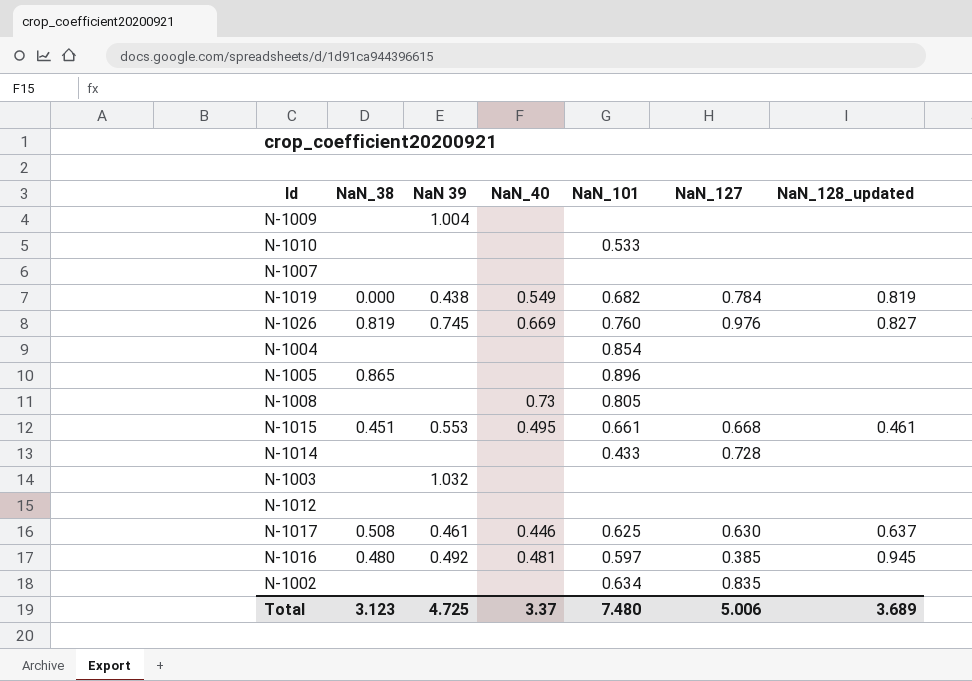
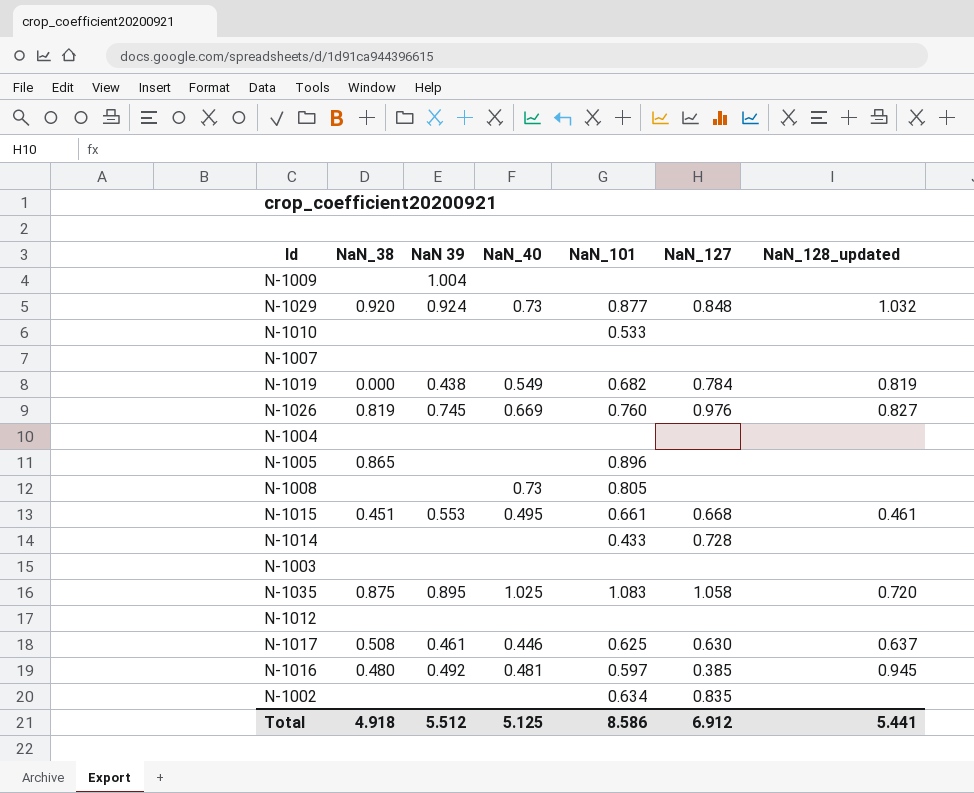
row N-1029: none -> 0.920 | 0.924 | 0.73 | 0.877 | 0.848 | 1.032
N-1004 | NaN_101: 0.854 -> none
N-1003 | NaN 39: 1.032 -> none
row N-1035: none -> 0.875 | 0.895 | 1.025 | 1.083 | 1.058 | 0.720
Total | NaN_38: 3.123 -> 4.918
Total | NaN 39: 4.725 -> 5.512
Total | NaN_40: 3.37 -> 5.125
Total | NaN_101: 7.480 -> 8.586
Total | NaN_127: 5.006 -> 6.912
Total | NaN_128_updated: 3.689 -> 5.441

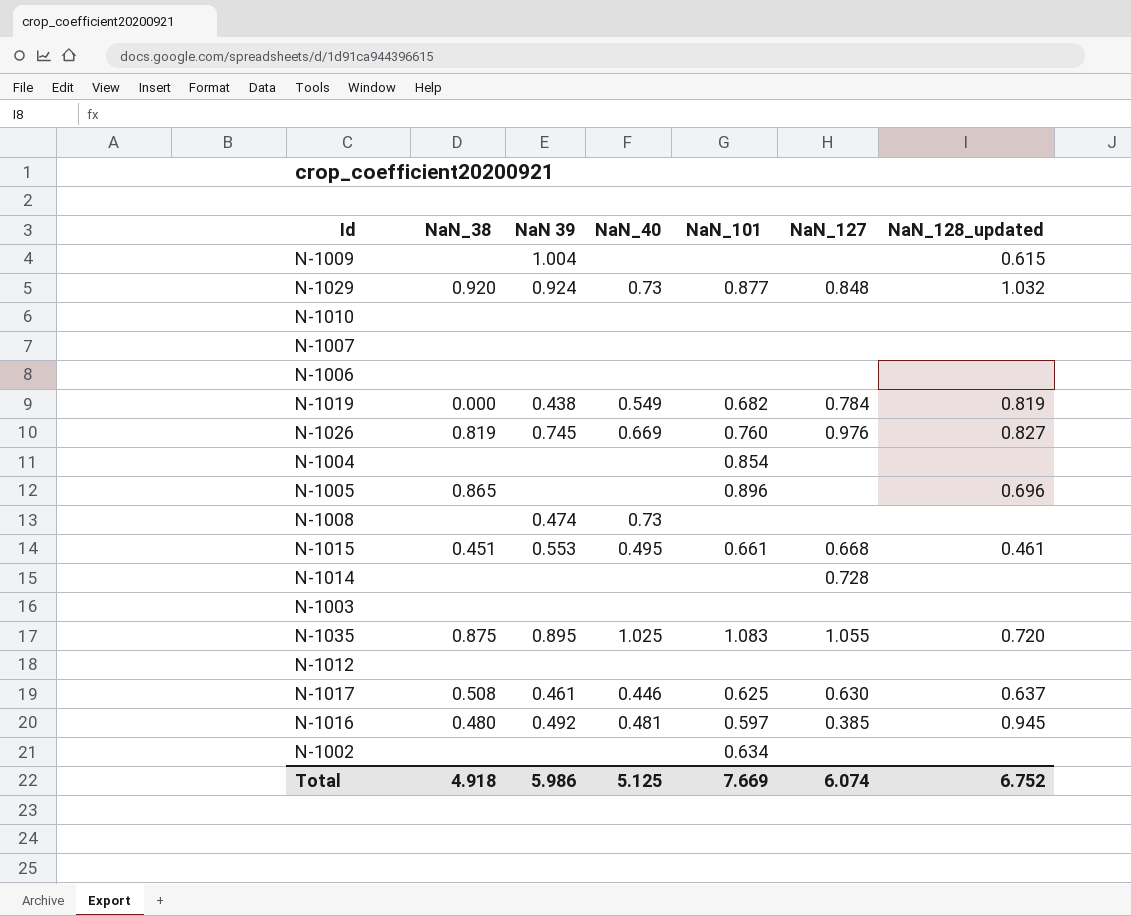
N-1009 | NaN_128_updated: none -> 0.615
N-1010 | NaN_101: 0.533 -> none
row N-1006: none -> none | none | none | none | none | none
N-1004 | NaN_101: none -> 0.854
N-1005 | NaN_128_updated: none -> 0.696
N-1008 | NaN 39: none -> 0.474
N-1008 | NaN_101: 0.805 -> none
N-1014 | NaN_101: 0.433 -> none
N-1035 | NaN_127: 1.058 -> 1.055
N-1002 | NaN_127: 0.835 -> none
Total | NaN 39: 5.512 -> 5.986
Total | NaN_101: 8.586 -> 7.669
Total | NaN_127: 6.912 -> 6.074
Total | NaN_128_updated: 5.441 -> 6.752

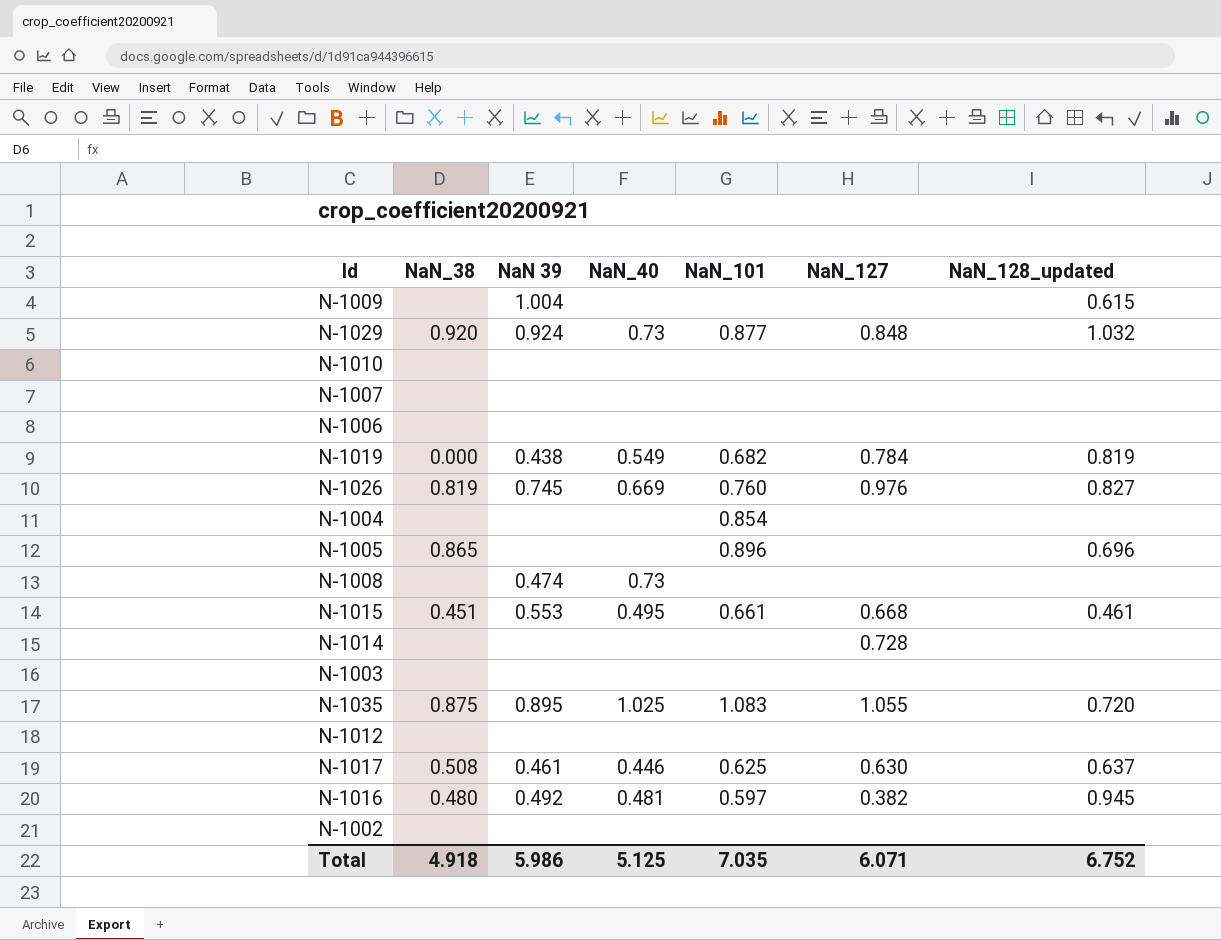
N-1016 | NaN_127: 0.385 -> 0.382
N-1002 | NaN_101: 0.634 -> none
Total | NaN_101: 7.669 -> 7.035
Total | NaN_127: 6.074 -> 6.071

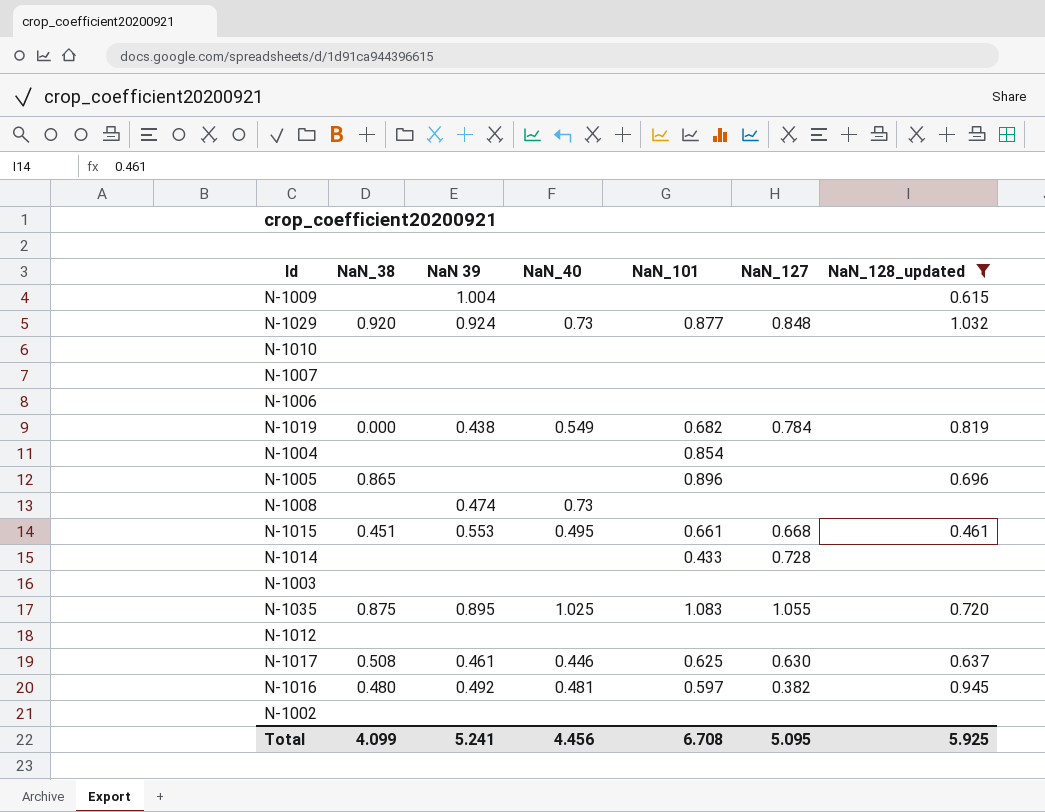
filter: none -> NaN_128_updated != 0.827
N-1014 | NaN_101: none -> 0.433
Total | NaN_38: 4.918 -> 4.099
Total | NaN 39: 5.986 -> 5.241
Total | NaN_40: 5.125 -> 4.456
Total | NaN_101: 7.035 -> 6.708
Total | NaN_127: 6.071 -> 5.095
Total | NaN_128_updated: 6.752 -> 5.925

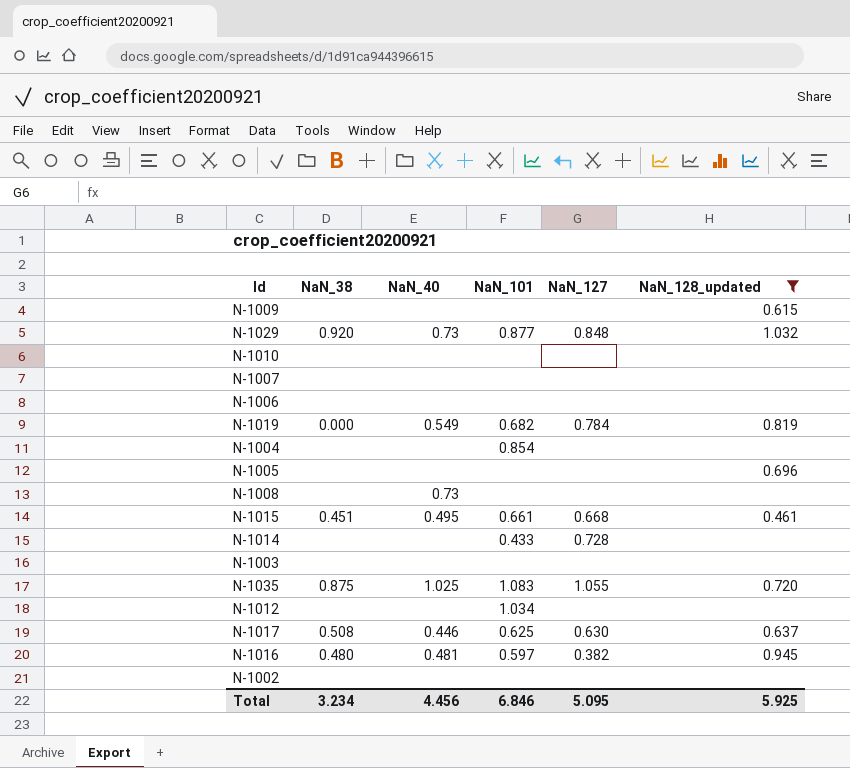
column NaN 39 | position: 3 -> none
N-1005 | NaN_38: 0.865 -> none
N-1005 | NaN_101: 0.896 -> none
N-1012 | NaN_101: none -> 1.034
Total | NaN_38: 4.099 -> 3.234
Total | NaN_101: 6.708 -> 6.846

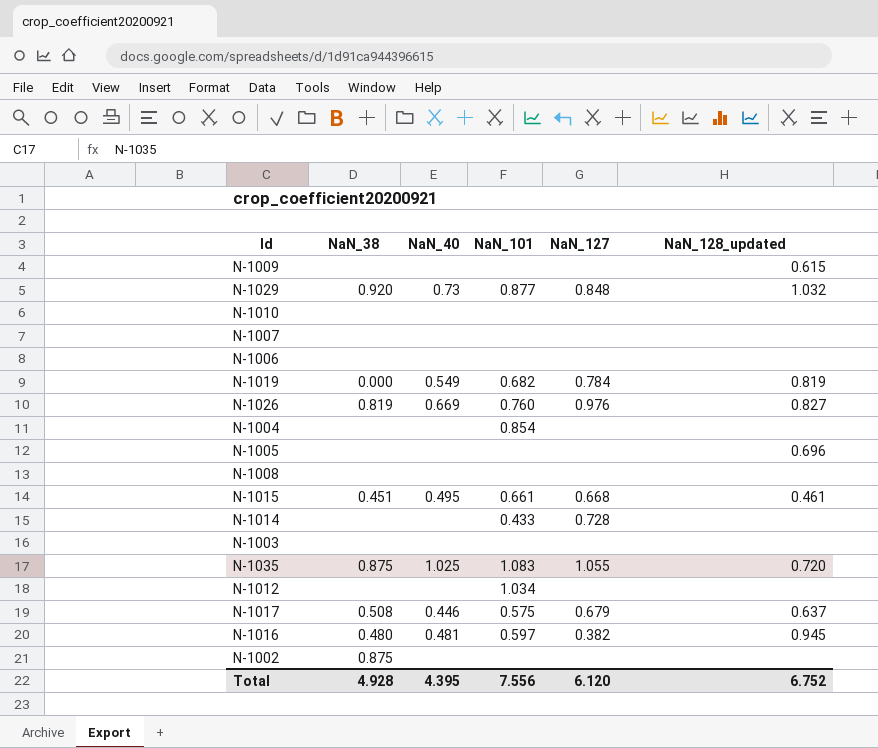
filter: NaN_128_updated != 0.827 -> none
N-1008 | NaN_40: 0.73 -> none
N-1017 | NaN_101: 0.625 -> 0.575
N-1017 | NaN_127: 0.630 -> 0.679
N-1002 | NaN_38: none -> 0.875
Total | NaN_38: 3.234 -> 4.928
Total | NaN_40: 4.456 -> 4.395
Total | NaN_101: 6.846 -> 7.556
Total | NaN_127: 5.095 -> 6.120
Total | NaN_128_updated: 5.925 -> 6.752

